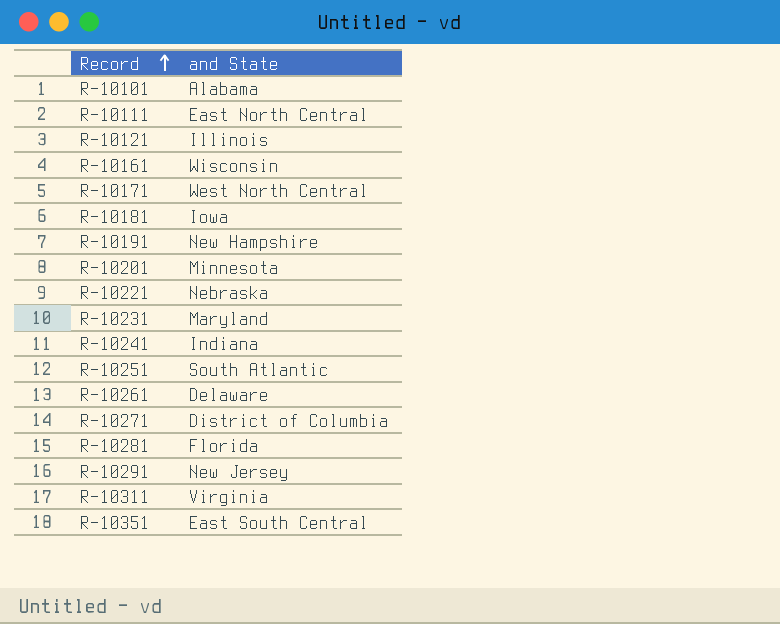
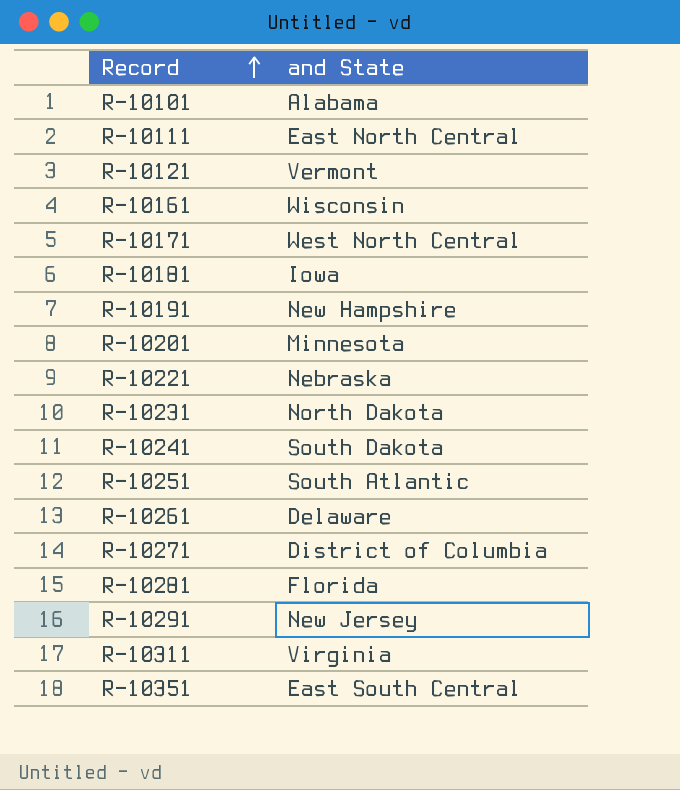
R-10121 | and State: Illinois -> Vermont
R-10231 | and State: Maryland -> North Dakota
R-10241 | and State: Indiana -> South Dakota

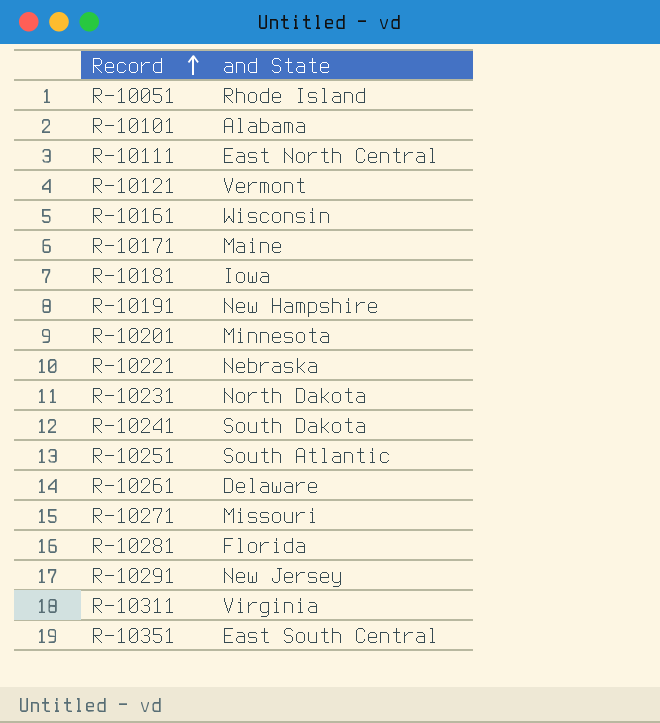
row R-10051: none -> Rhode Island
R-10171 | and State: West North Central -> Maine
R-10271 | and State: District of Columbia -> Missouri

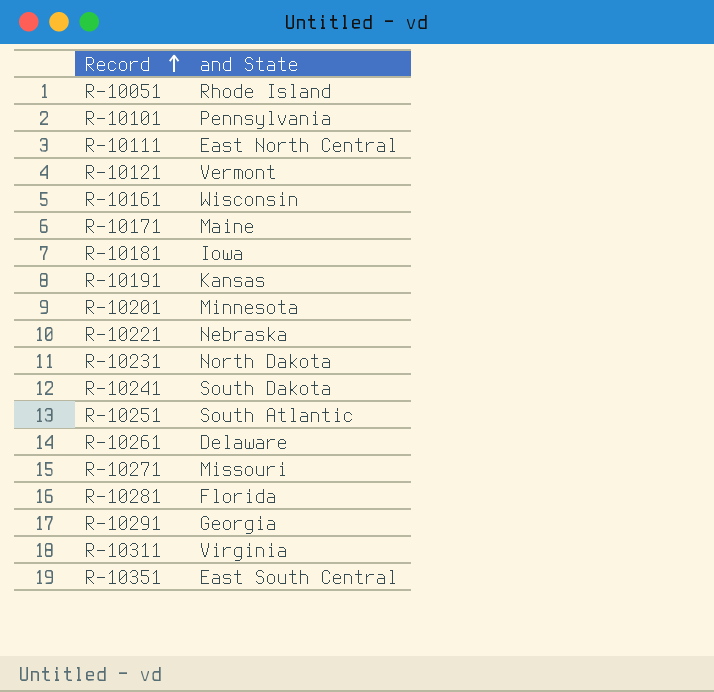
R-10101 | and State: Alabama -> Pennsylvania
R-10191 | and State: New Hampshire -> Kansas
R-10291 | and State: New Jersey -> Georgia

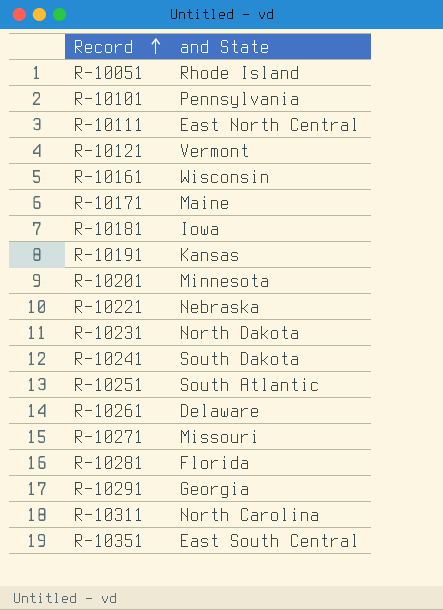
R-10311 | and State: Virginia -> North Carolina

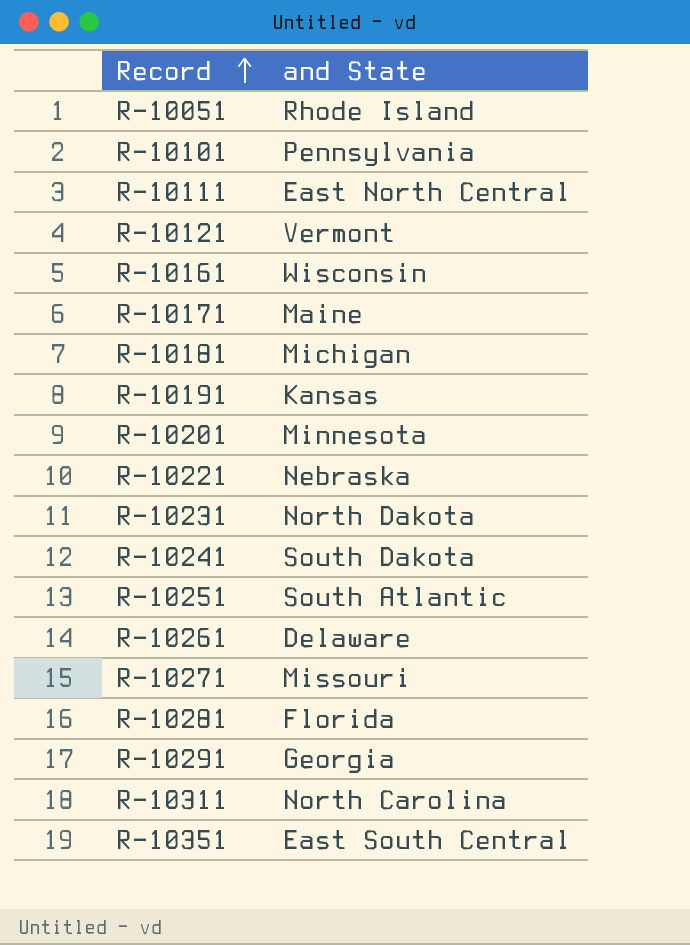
R-10181 | and State: Iowa -> Michigan

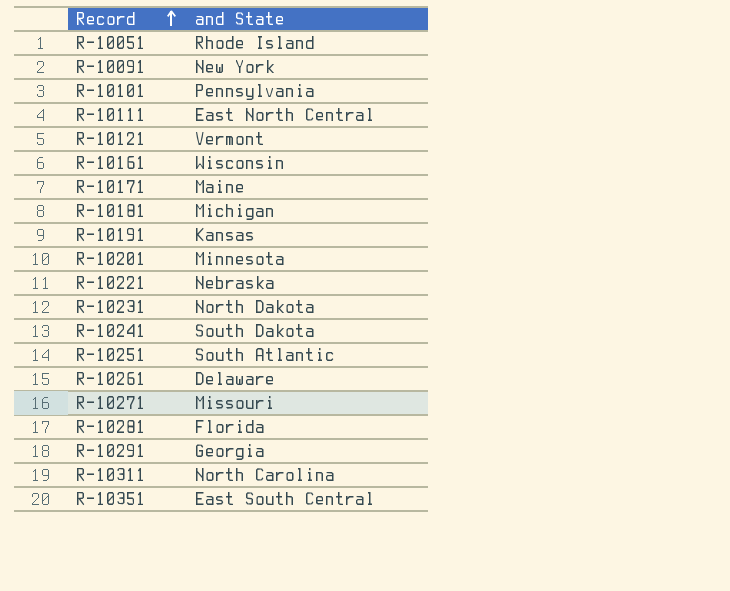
row R-10091: none -> New York

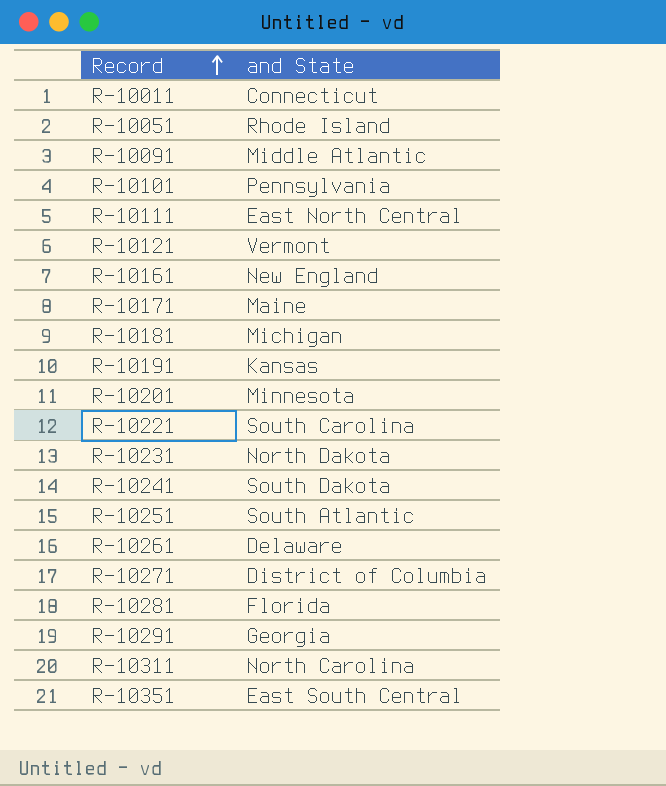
row R-10011: none -> Connecticut
R-10091 | and State: New York -> Middle Atlantic
R-10161 | and State: Wisconsin -> New England
R-10221 | and State: Nebraska -> South Carolina
R-10271 | and State: Missouri -> District of Columbia

